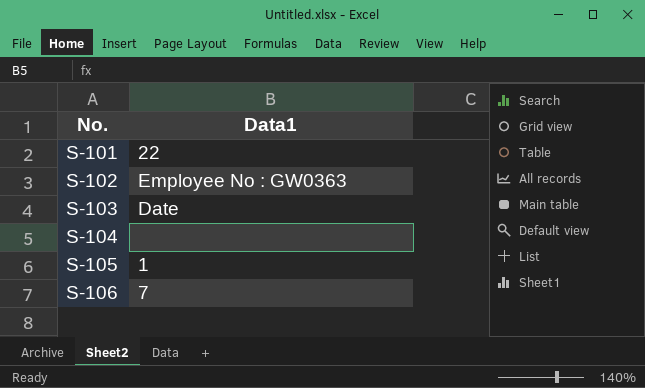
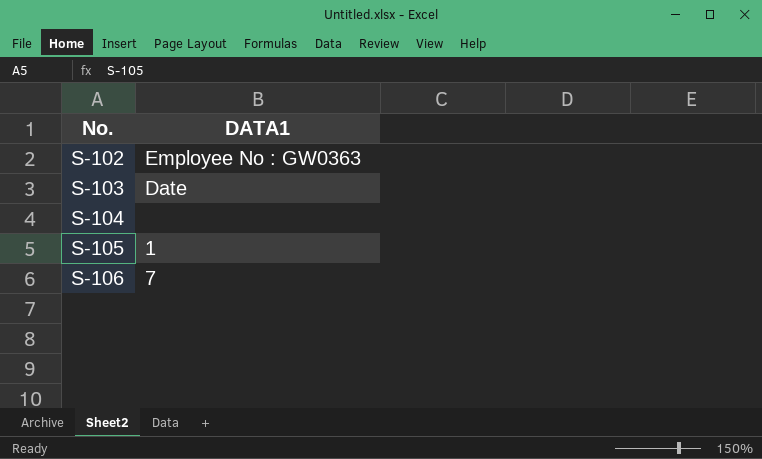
column name: Data1 -> DATA1
row S-101: 22 -> none

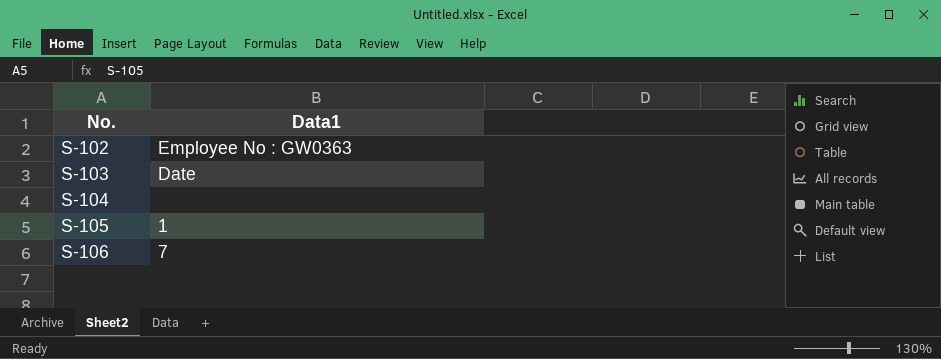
column name: DATA1 -> Data1

